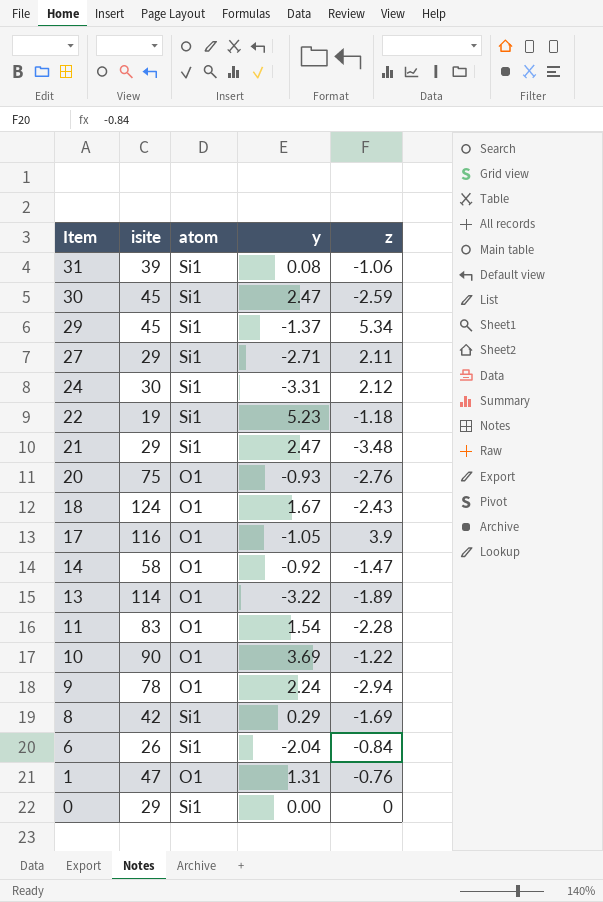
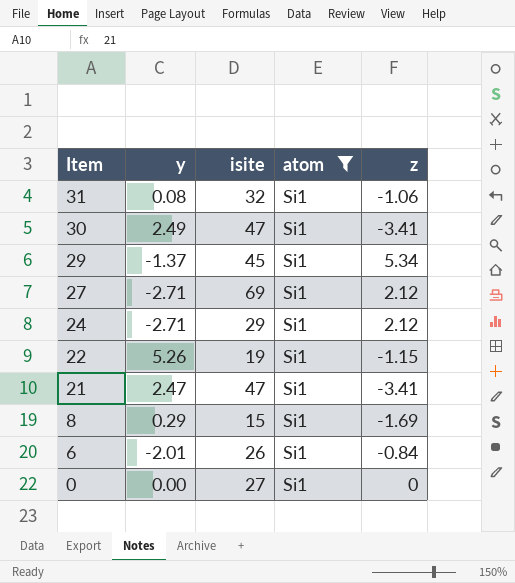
filter: none -> atom = Si1
column y | position: 4 -> 2
31 | isite: 39 -> 32
30 | y: 2.47 -> 2.49
30 | isite: 45 -> 47
30 | z: -2.59 -> -3.41
27 | isite: 29 -> 69
27 | z: 2.11 -> 2.12
24 | y: -3.31 -> -2.71
24 | isite: 30 -> 29
22 | y: 5.23 -> 5.26
22 | z: -1.18 -> -1.15
21 | isite: 29 -> 47
21 | z: -3.48 -> -3.41
8 | isite: 42 -> 15
6 | y: -2.04 -> -2.01
0 | isite: 29 -> 27

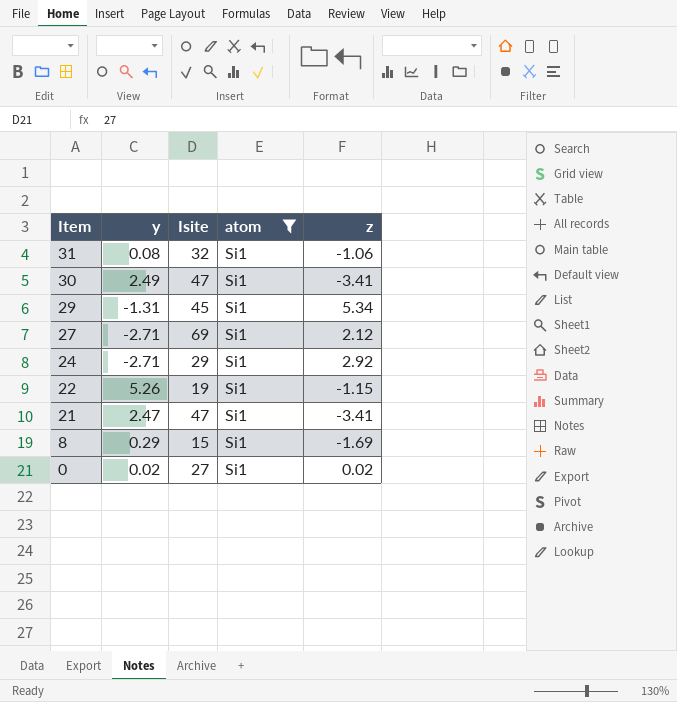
column name: isite -> Isite
row 6: -2.01 | 26 | Si1 | -0.84 -> none
29 | y: -1.37 -> -1.31
24 | z: 2.12 -> 2.92
0 | y: 0.00 -> 0.02
0 | z: 0 -> 0.02

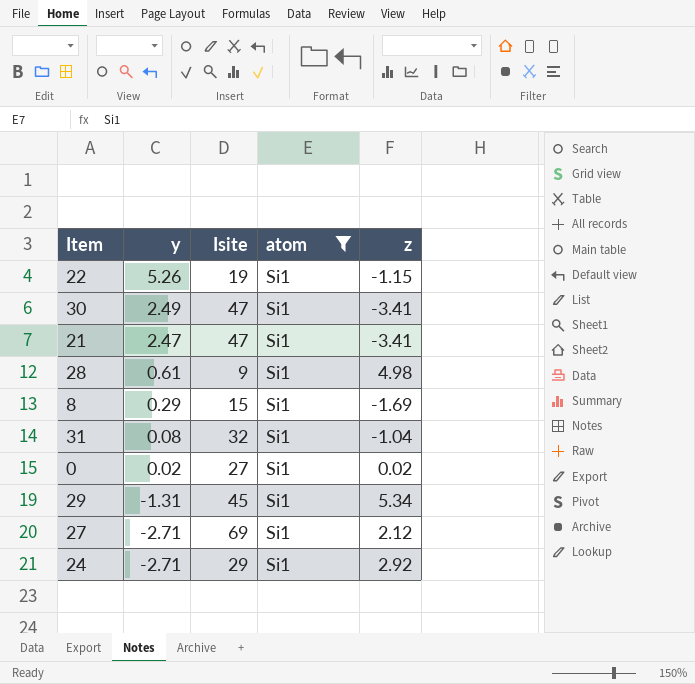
row order: Item descending -> y descending
row 28: none -> 0.61 | 9 | Si1 | 4.98
31 | z: -1.06 -> -1.04

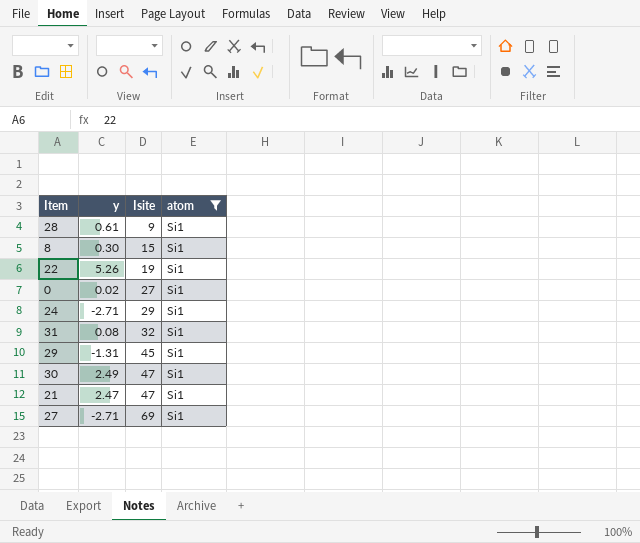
row order: y descending -> Isite ascending
column z | position: 5 -> none
8 | y: 0.29 -> 0.30

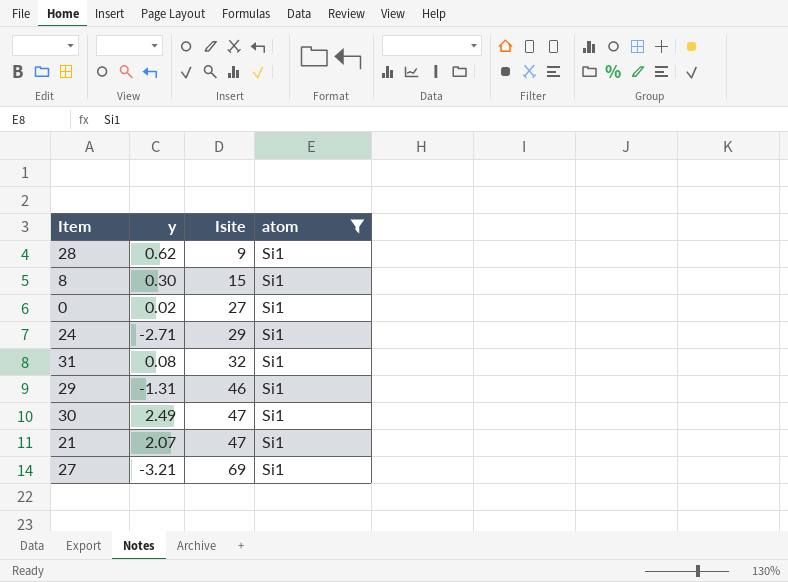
row 22: 5.26 | 19 | Si1 -> none
28 | y: 0.61 -> 0.62
29 | Isite: 45 -> 46
21 | y: 2.47 -> 2.07
27 | y: -2.71 -> -3.21

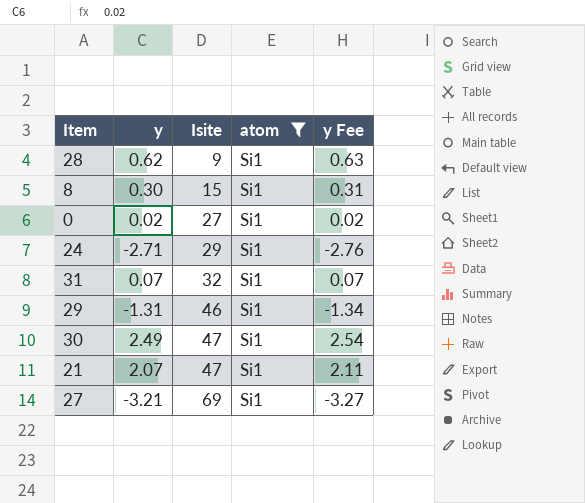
column y Fee | formula: none -> [y] * 1.02
31 | y: 0.08 -> 0.07

